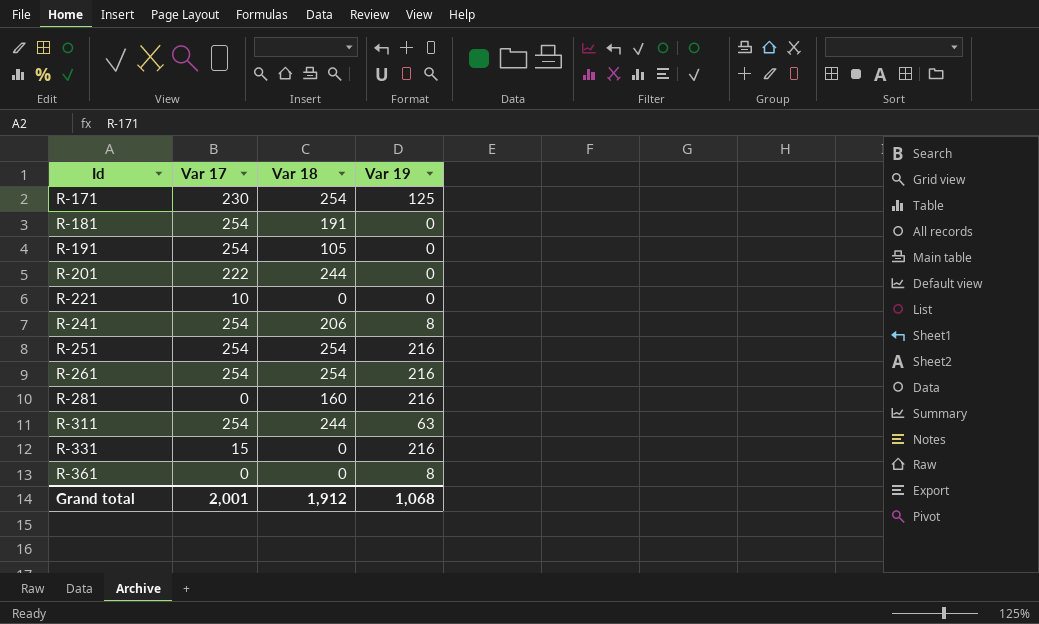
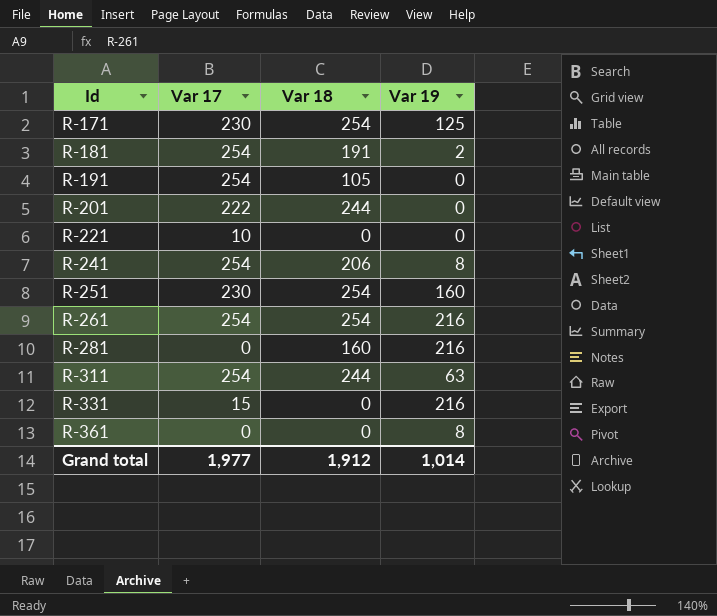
R-181 | Var 19: 0 -> 2
R-251 | Var 17: 254 -> 230
R-251 | Var 19: 216 -> 160
Grand total | Var 17: 2,001 -> 1,977
Grand total | Var 19: 1,068 -> 1,014

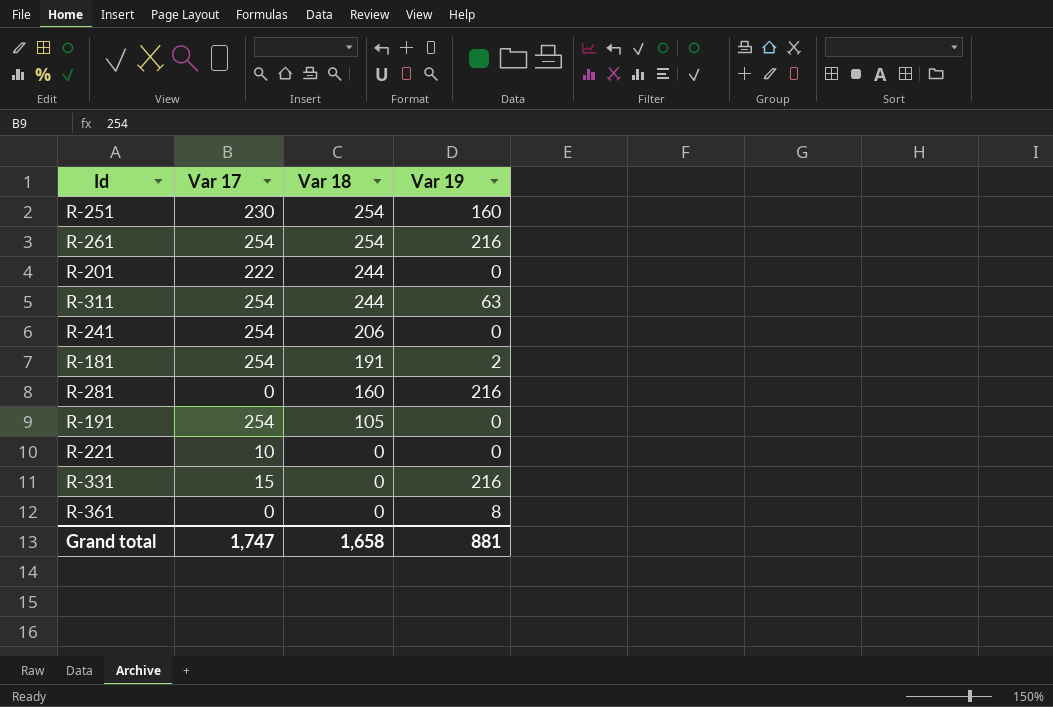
row order: Id ascending -> Var 18 descending
row R-171: 230 | 254 | 125 -> none
R-241 | Var 19: 8 -> 0
Grand total | Var 17: 1,977 -> 1,747
Grand total | Var 18: 1,912 -> 1,658
Grand total | Var 19: 1,014 -> 881

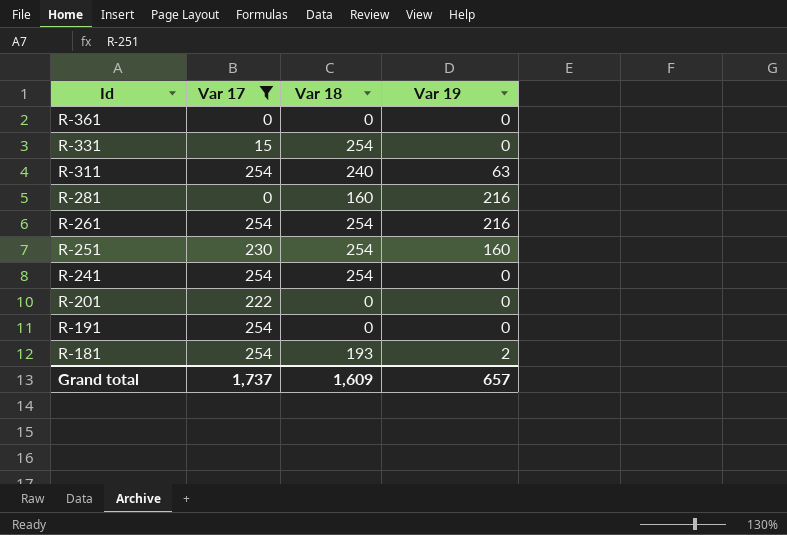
filter: none -> Var 17 != 10
row order: Var 18 descending -> Id descending
R-361 | Var 19: 8 -> 0
R-331 | Var 18: 0 -> 254
R-331 | Var 19: 216 -> 0
R-311 | Var 18: 244 -> 240
R-241 | Var 18: 206 -> 254
R-201 | Var 18: 244 -> 0
R-191 | Var 18: 105 -> 0
R-181 | Var 18: 191 -> 193
Grand total | Var 17: 1,747 -> 1,737
Grand total | Var 18: 1,658 -> 1,609
Grand total | Var 19: 881 -> 657

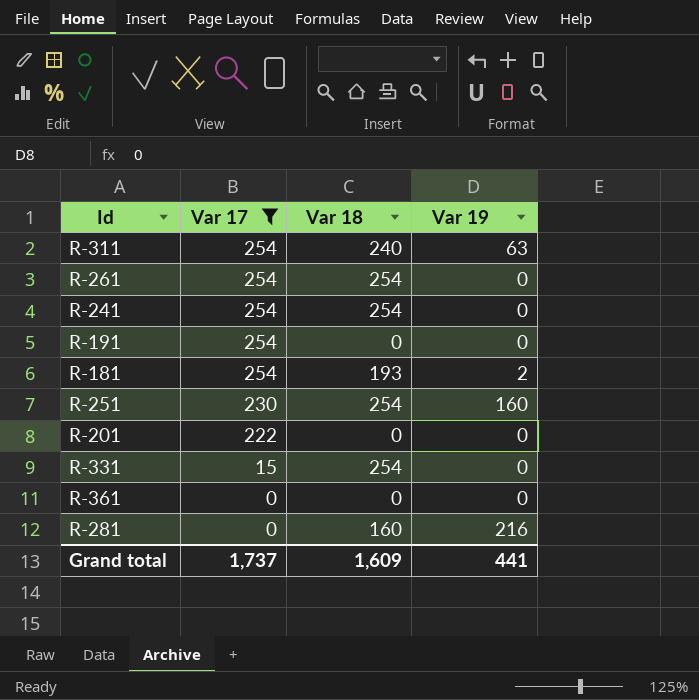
row order: Id descending -> Var 17 descending
R-261 | Var 19: 216 -> 0
Grand total | Var 19: 657 -> 441

